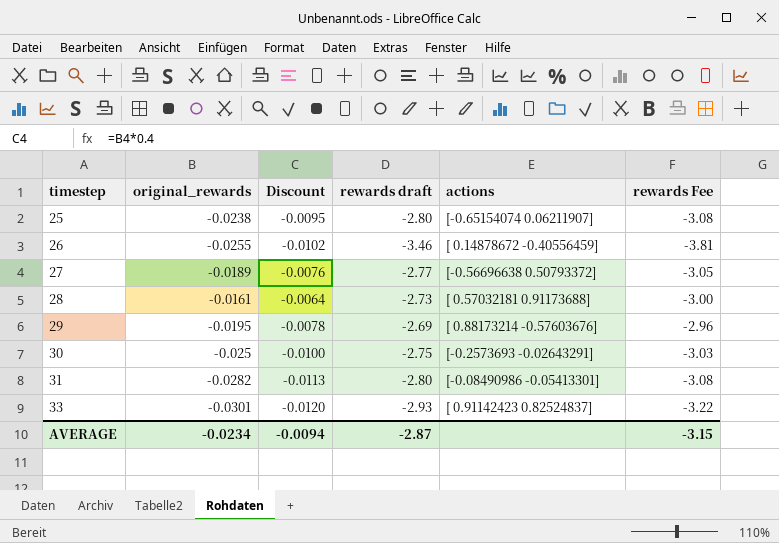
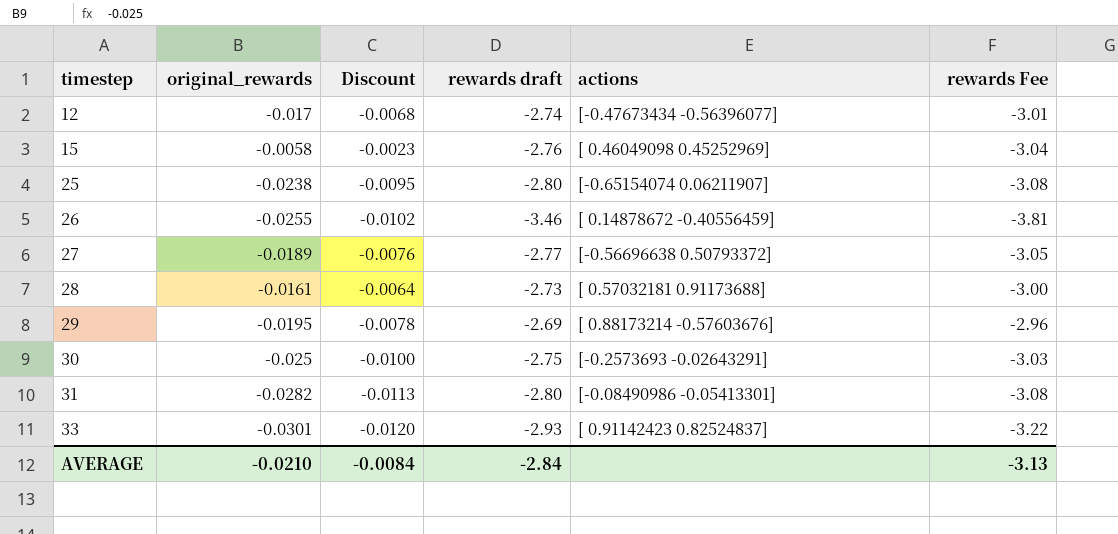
row 12: none -> -0.017 | -0.0068 | -2.74 | [-0.47673434 -0.56396077] | -3.01
row 15: none -> -0.0058 | -0.0023 | -2.76 | [ 0.46049098 0.45252969] | -3.04
AVERAGE | original_rewards: -0.0234 -> -0.0210
AVERAGE | Discount: -0.0094 -> -0.0084
AVERAGE | rewards draft: -2.87 -> -2.84
AVERAGE | rewards Fee: -3.15 -> -3.13

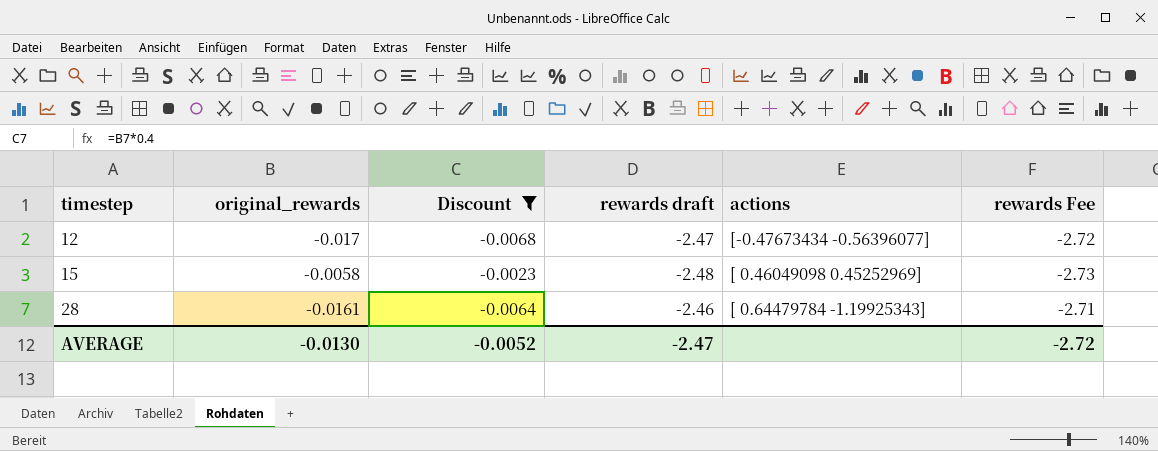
filter: none -> Discount >= -0.0068
12 | rewards draft: -2.74 -> -2.47
12 | rewards Fee: -3.01 -> -2.72
15 | rewards draft: -2.76 -> -2.48
15 | rewards Fee: -3.04 -> -2.73
28 | rewards draft: -2.73 -> -2.46
28 | actions: [ 0.57032181 0.91173688] -> [ 0.64479784 -1.19925343]
28 | rewards Fee: -3.00 -> -2.71
AVERAGE | original_rewards: -0.0210 -> -0.0130
AVERAGE | Discount: -0.0084 -> -0.0052
AVERAGE | rewards draft: -2.84 -> -2.47
AVERAGE | rewards Fee: -3.13 -> -2.72

